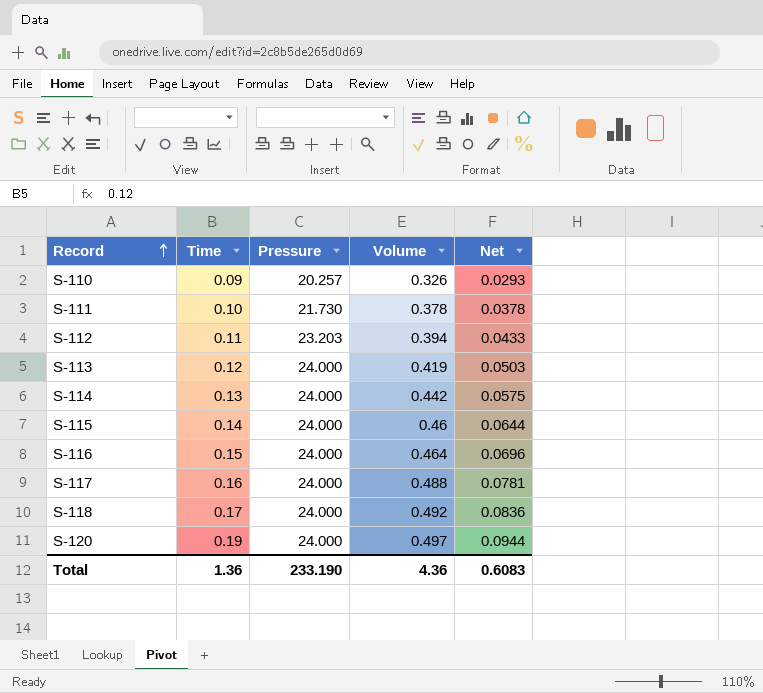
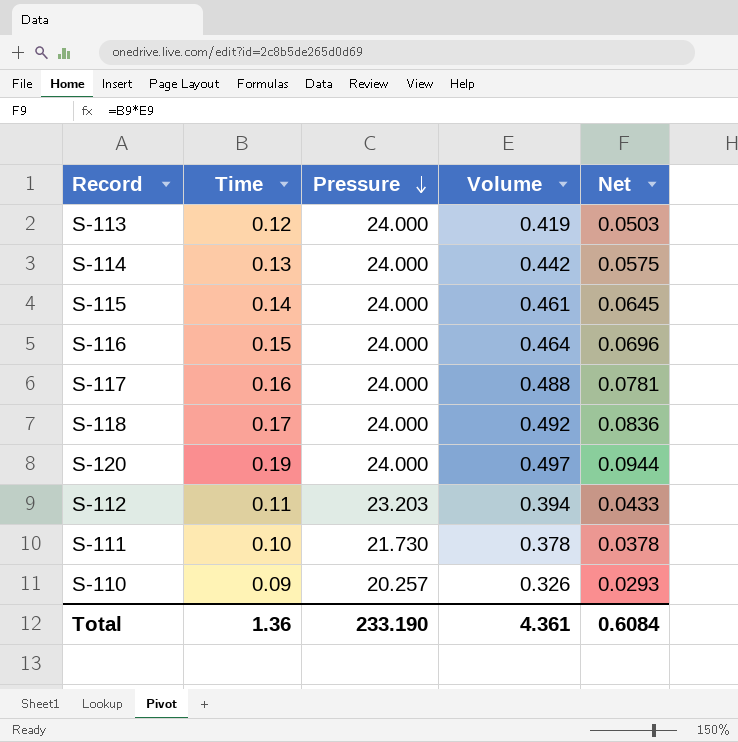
row order: Record ascending -> Pressure descending
S-115 | Volume: 0.46 -> 0.461
S-115 | Net: 0.0644 -> 0.0645
Total | Volume: 4.36 -> 4.361
Total | Net: 0.6083 -> 0.6084

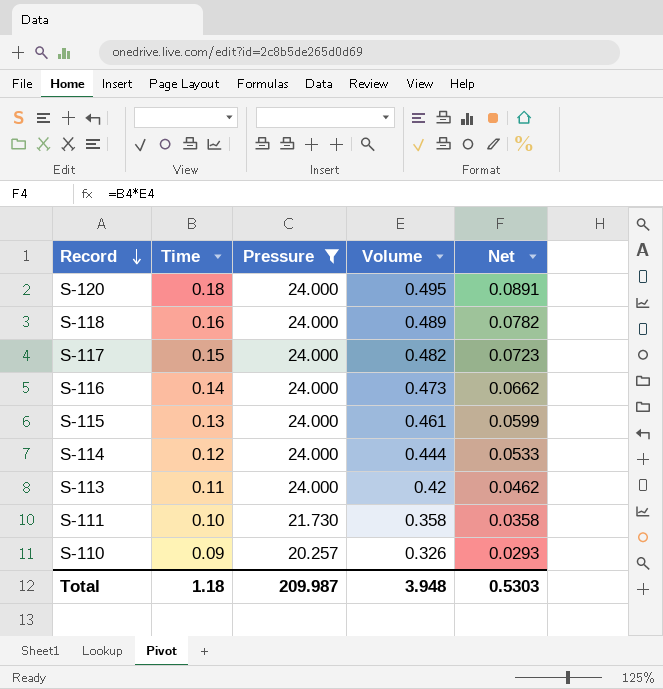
filter: none -> Pressure != 23.203
row order: Pressure descending -> Record descending
S-120 | Time: 0.19 -> 0.18
S-120 | Volume: 0.497 -> 0.495
S-120 | Net: 0.0944 -> 0.0891
S-118 | Time: 0.17 -> 0.16
S-118 | Volume: 0.492 -> 0.489
S-118 | Net: 0.0836 -> 0.0782
S-117 | Time: 0.16 -> 0.15
S-117 | Volume: 0.488 -> 0.482
S-117 | Net: 0.0781 -> 0.0723
S-116 | Time: 0.15 -> 0.14
S-116 | Volume: 0.464 -> 0.473
S-116 | Net: 0.0696 -> 0.0662
S-115 | Time: 0.14 -> 0.13
S-115 | Net: 0.0645 -> 0.0599
S-114 | Time: 0.13 -> 0.12
S-114 | Volume: 0.442 -> 0.444
S-114 | Net: 0.0575 -> 0.0533
S-113 | Time: 0.12 -> 0.11
S-113 | Volume: 0.419 -> 0.42
S-113 | Net: 0.0503 -> 0.0462
S-111 | Volume: 0.378 -> 0.358
S-111 | Net: 0.0378 -> 0.0358
Total | Time: 1.36 -> 1.18
Total | Pressure: 233.190 -> 209.987
Total | Volume: 4.361 -> 3.948
Total | Net: 0.6084 -> 0.5303

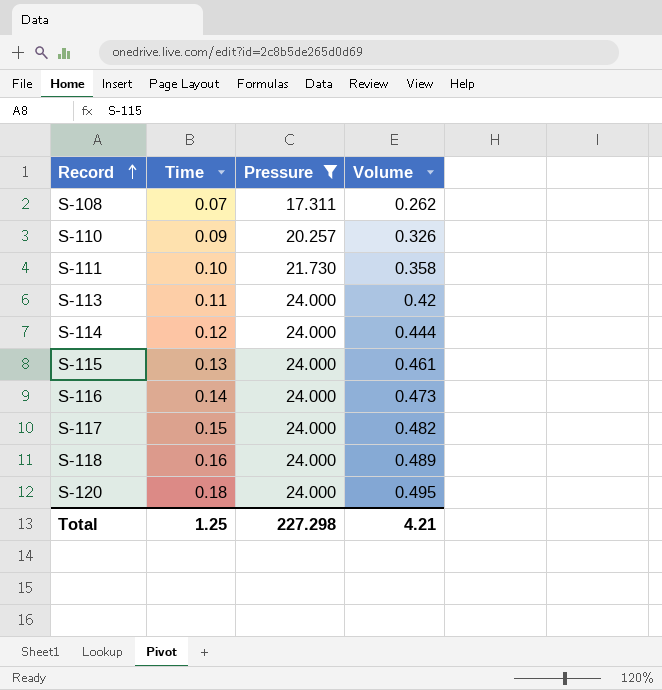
row order: Record descending -> Record ascending
column Net | formula: [Time] * [Volume] -> none
row S-108: none -> 0.07 | 17.311 | 0.262
Total | Time: 1.18 -> 1.25
Total | Pressure: 209.987 -> 227.298
Total | Volume: 3.948 -> 4.21

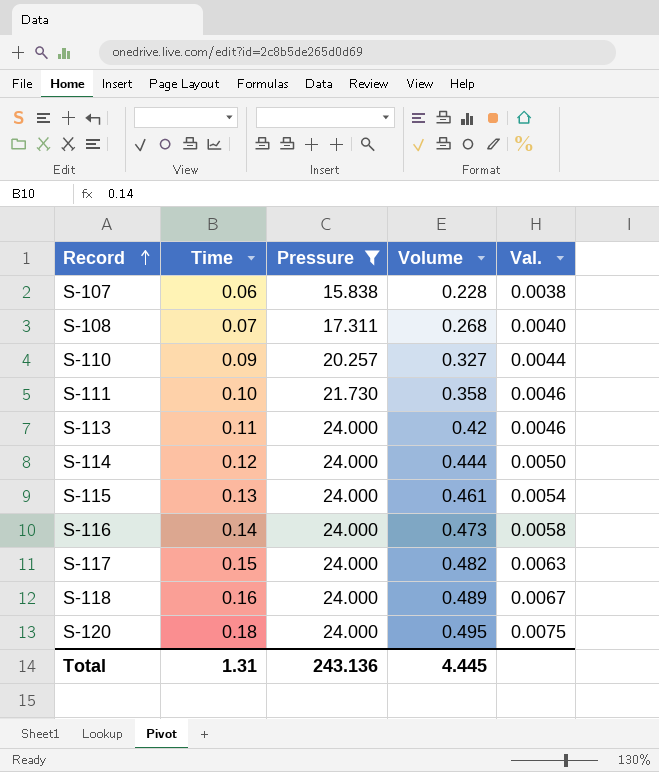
column Val. | formula: none -> [Time] / [Pressure]
row S-107: none -> 0.06 | 15.838 | 0.228 | 0.0038
S-108 | Volume: 0.262 -> 0.268
S-110 | Volume: 0.326 -> 0.327
Total | Time: 1.25 -> 1.31
Total | Pressure: 227.298 -> 243.136
Total | Volume: 4.21 -> 4.445

